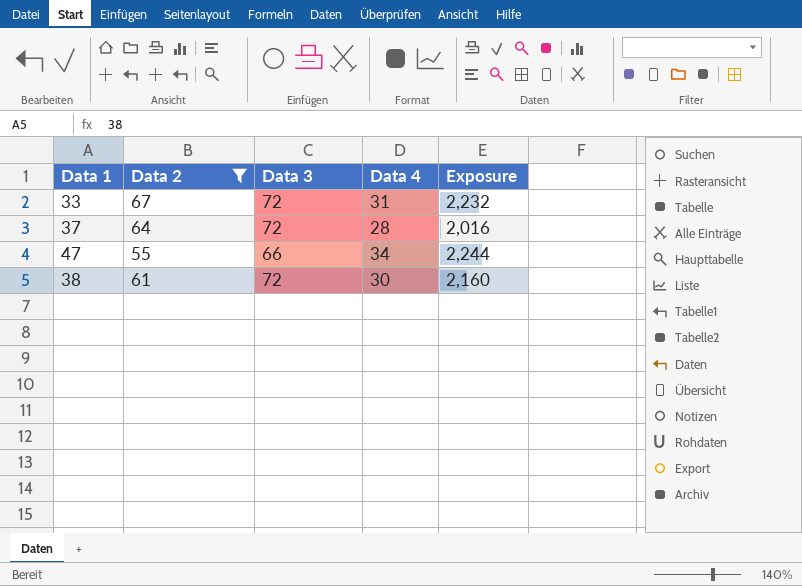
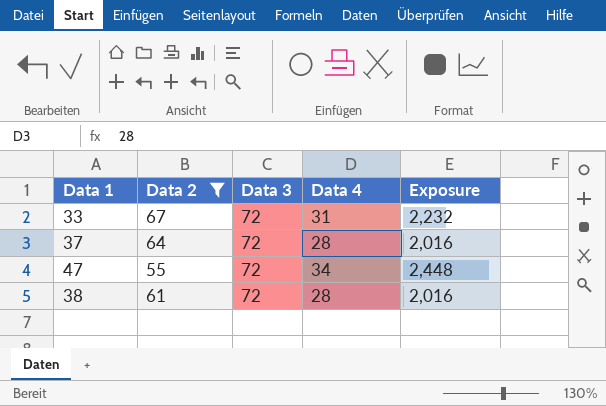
47 | Data 3: 66 -> 72
47 | Exposure: 2,244 -> 2,448
38 | Data 4: 30 -> 28
38 | Exposure: 2,160 -> 2,016

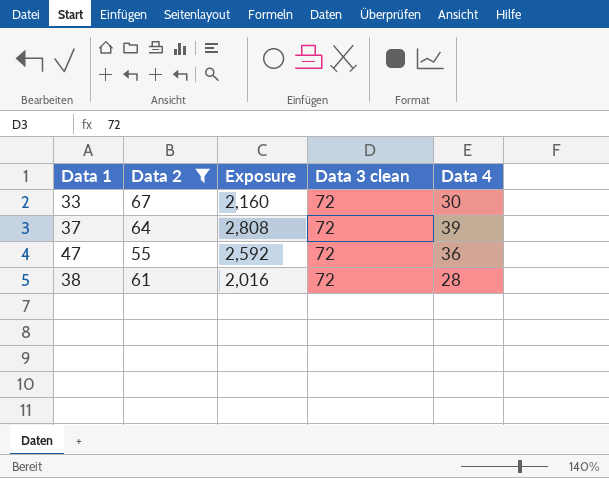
column Exposure | position: 5 -> 3
column name: Data 3 -> Data 3 clean
33 | Exposure: 2,232 -> 2,160
33 | Data 4: 31 -> 30
37 | Exposure: 2,016 -> 2,808
37 | Data 4: 28 -> 39
47 | Exposure: 2,448 -> 2,592
47 | Data 4: 34 -> 36

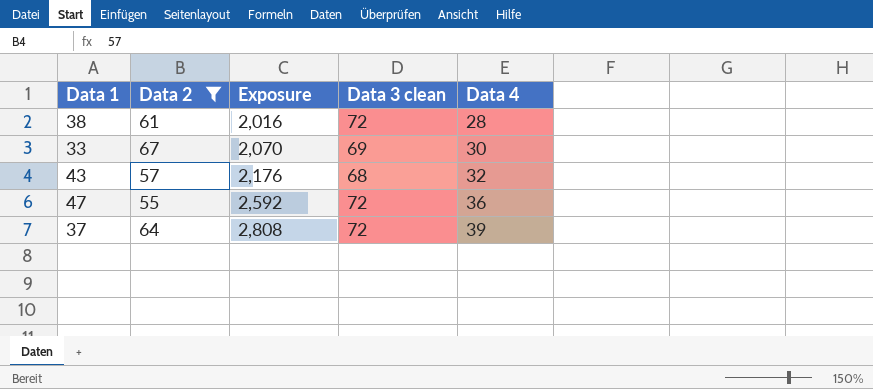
row order: none -> Exposure ascending
33 | Exposure: 2,160 -> 2,070
33 | Data 3 clean: 72 -> 69
row 43: none -> 57 | 2,176 | 68 | 32

